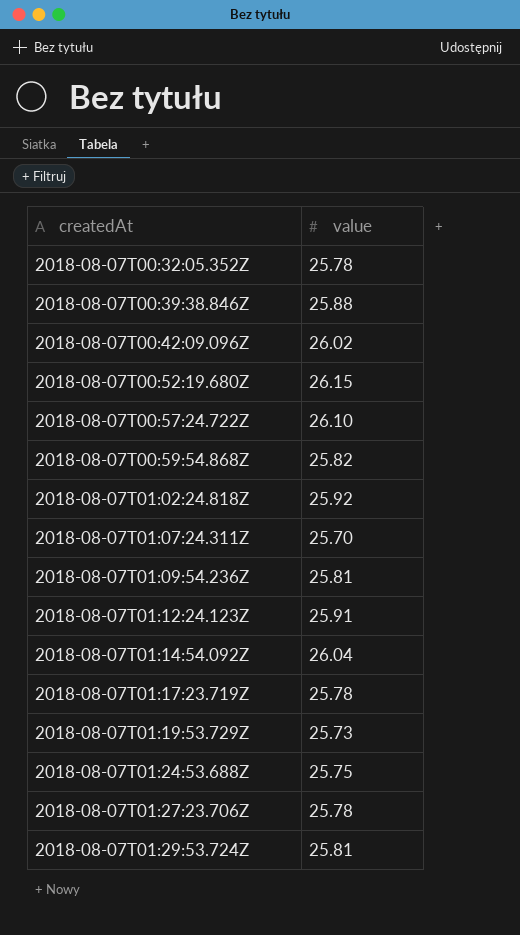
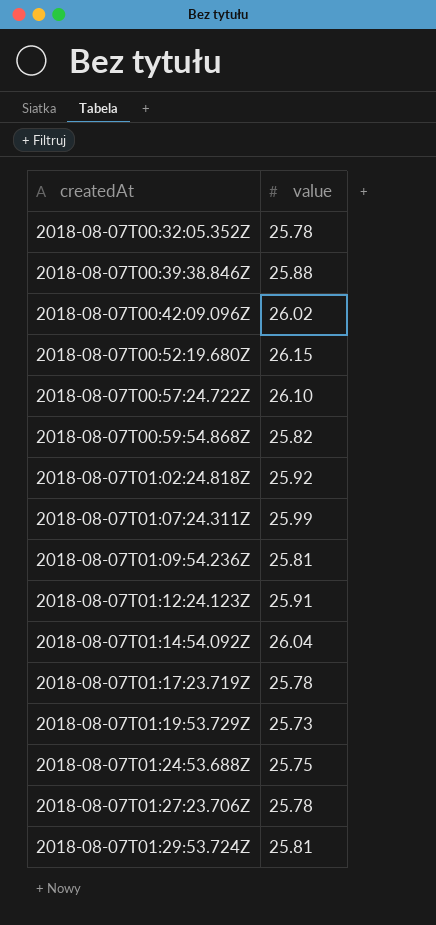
2018-08-07T01:07:24.311Z | value: 25.70 -> 25.99

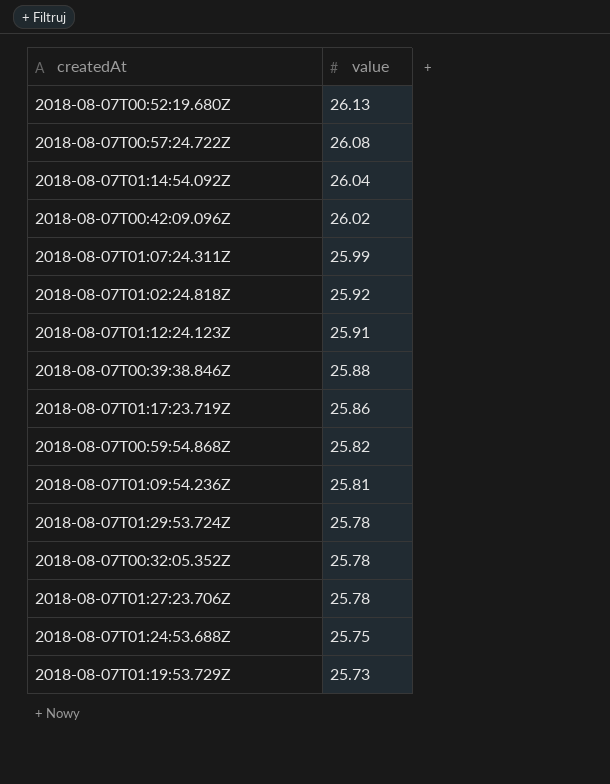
row order: createdAt ascending -> value descending
2018-08-07T00:52:19.680Z | value: 26.15 -> 26.13
2018-08-07T00:57:24.722Z | value: 26.10 -> 26.08
2018-08-07T01:17:23.719Z | value: 25.78 -> 25.86
2018-08-07T01:29:53.724Z | value: 25.81 -> 25.78

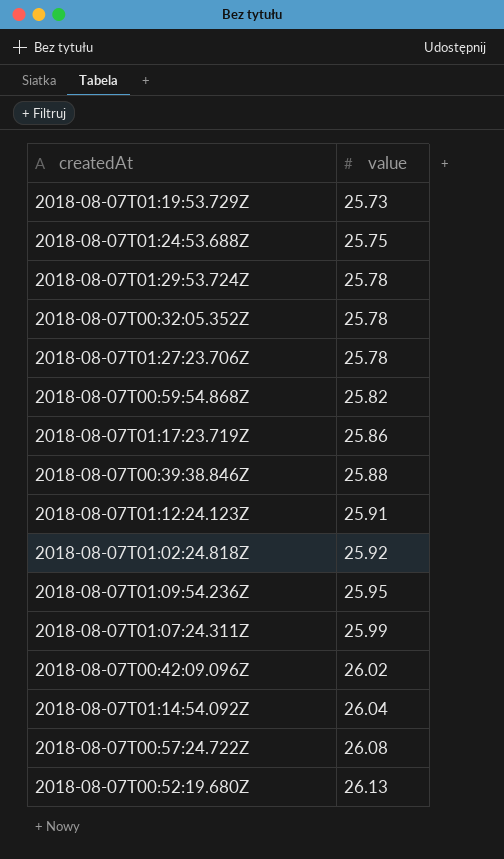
row order: value descending -> value ascending
2018-08-07T01:09:54.236Z | value: 25.81 -> 25.95

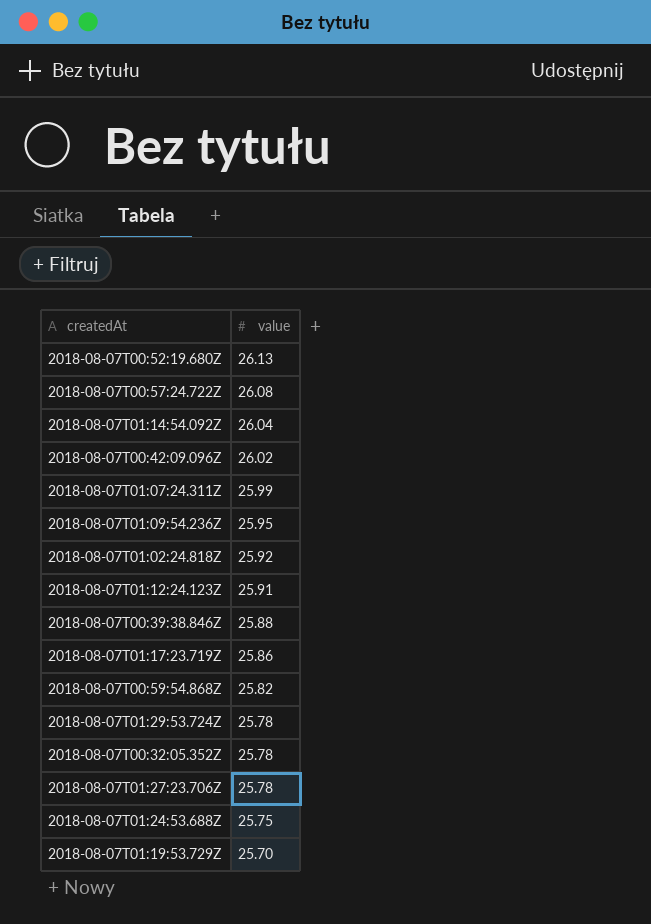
row order: value ascending -> value descending
2018-08-07T01:19:53.729Z | value: 25.73 -> 25.70

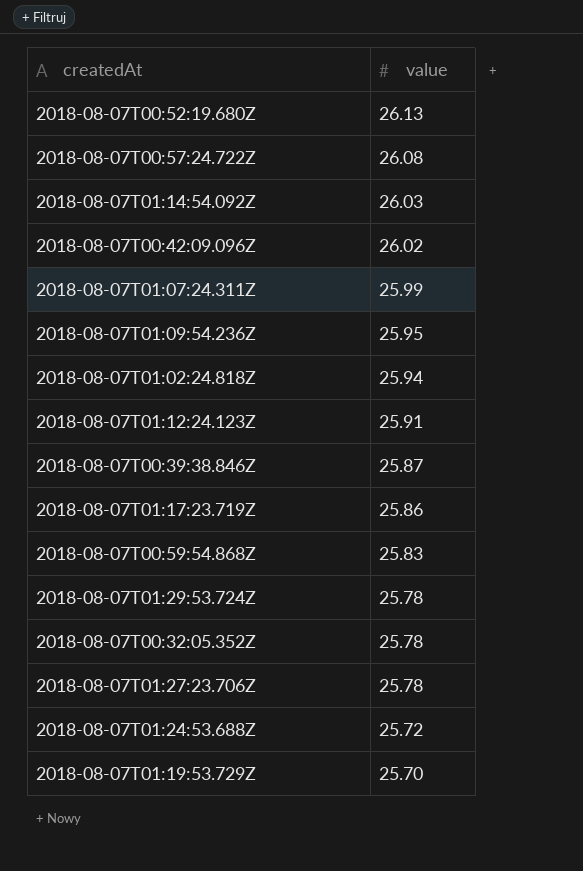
2018-08-07T01:14:54.092Z | value: 26.04 -> 26.03
2018-08-07T01:02:24.818Z | value: 25.92 -> 25.94
2018-08-07T00:39:38.846Z | value: 25.88 -> 25.87
2018-08-07T00:59:54.868Z | value: 25.82 -> 25.83
2018-08-07T01:24:53.688Z | value: 25.75 -> 25.72

